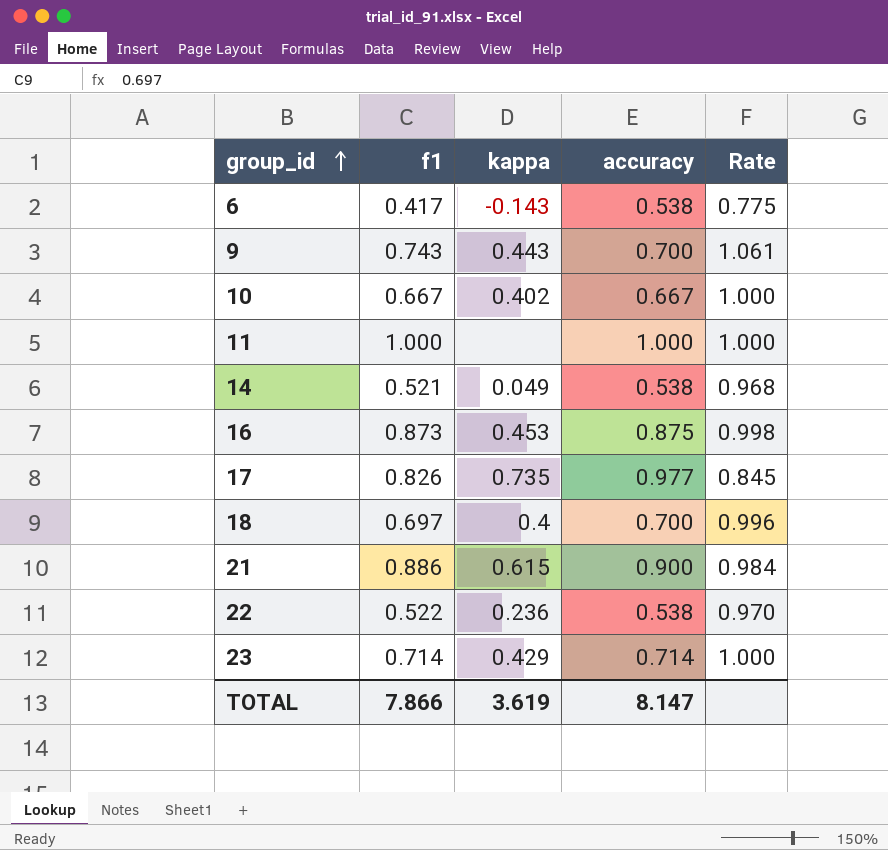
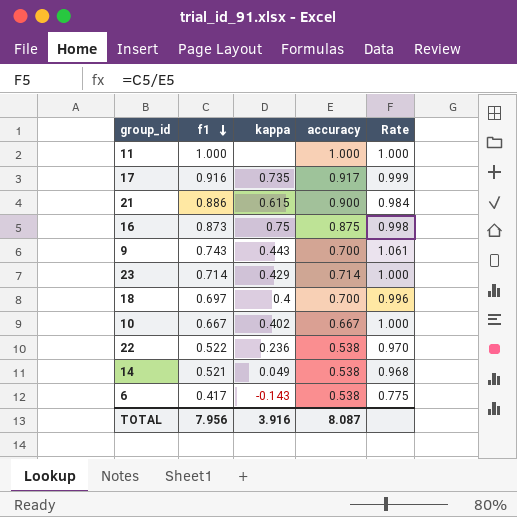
row order: group_id ascending -> f1 descending
17 | f1: 0.826 -> 0.916
17 | accuracy: 0.977 -> 0.917
17 | Rate: 0.845 -> 0.999
16 | kappa: 0.453 -> 0.75
TOTAL | f1: 7.866 -> 7.956
TOTAL | kappa: 3.619 -> 3.916
TOTAL | accuracy: 8.147 -> 8.087

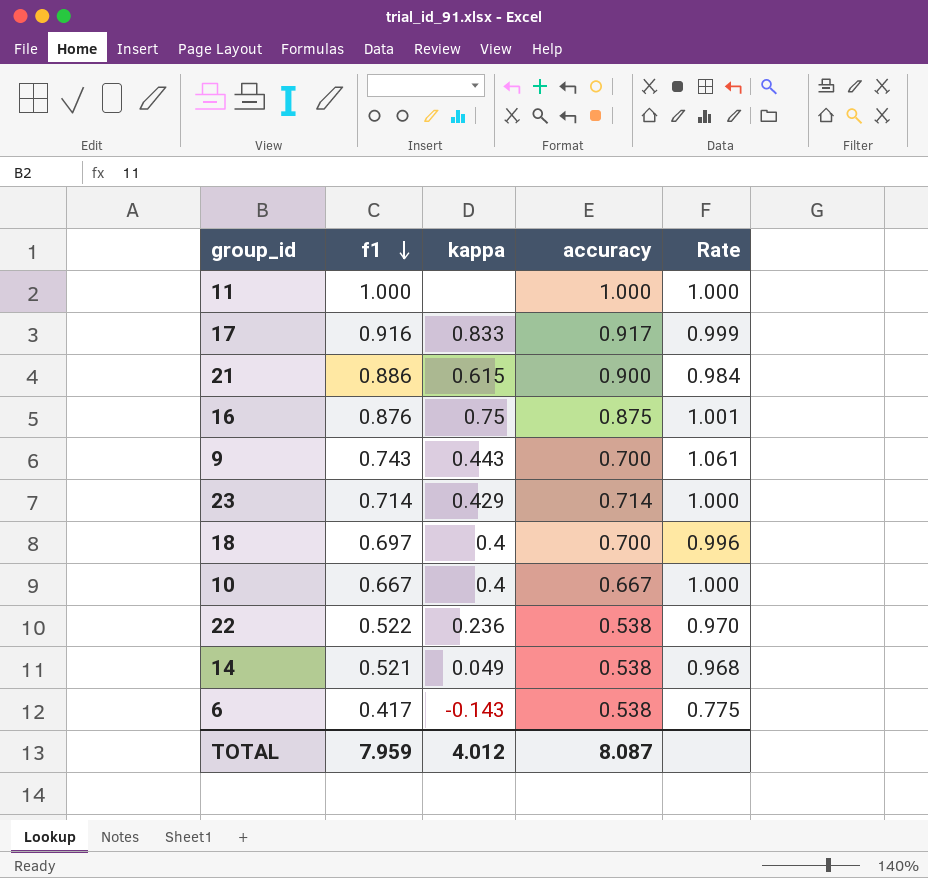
17 | kappa: 0.735 -> 0.833
16 | f1: 0.873 -> 0.876
16 | Rate: 0.998 -> 1.001
10 | kappa: 0.402 -> 0.4
TOTAL | f1: 7.956 -> 7.959
TOTAL | kappa: 3.916 -> 4.012

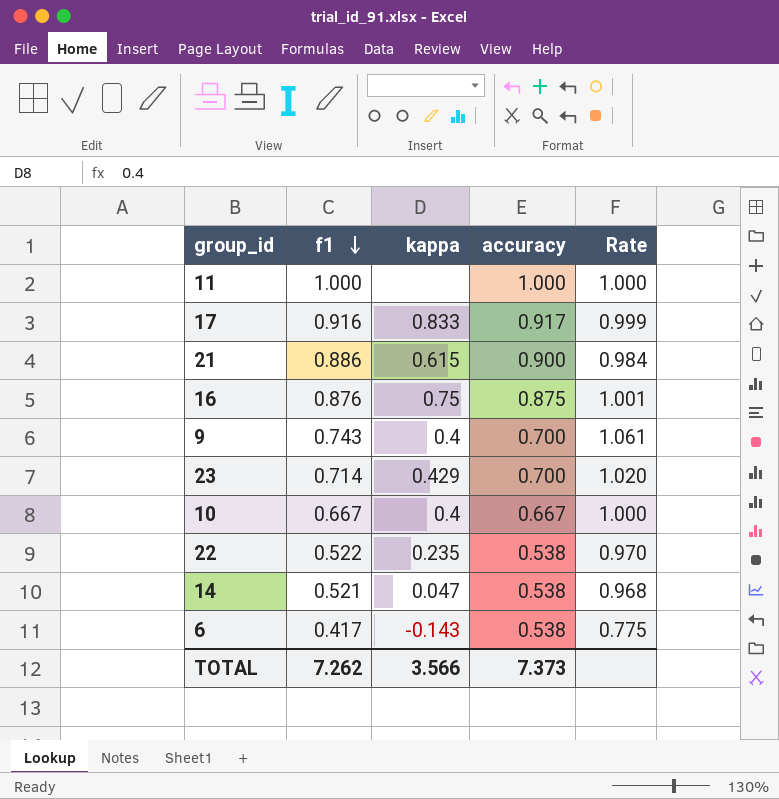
row 18: 0.697 | 0.4 | 0.700 | 0.996 -> none
9 | kappa: 0.443 -> 0.4
23 | accuracy: 0.714 -> 0.700
23 | Rate: 1.000 -> 1.020
22 | kappa: 0.236 -> 0.235
14 | kappa: 0.049 -> 0.047
TOTAL | f1: 7.959 -> 7.262
TOTAL | kappa: 4.012 -> 3.566
TOTAL | accuracy: 8.087 -> 7.373

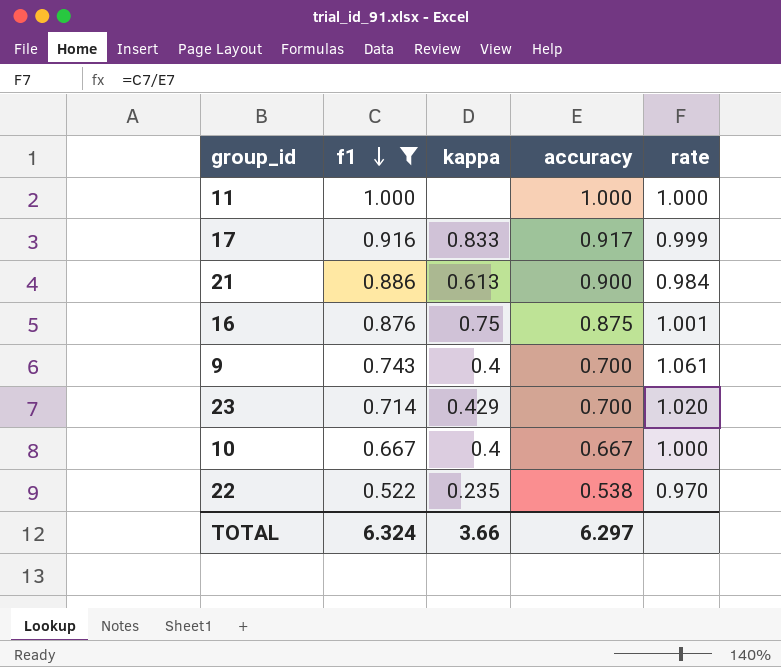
filter: none -> f1 >= 0.522
column name: Rate -> rate
21 | kappa: 0.615 -> 0.613
TOTAL | f1: 7.262 -> 6.324
TOTAL | kappa: 3.566 -> 3.66
TOTAL | accuracy: 7.373 -> 6.297

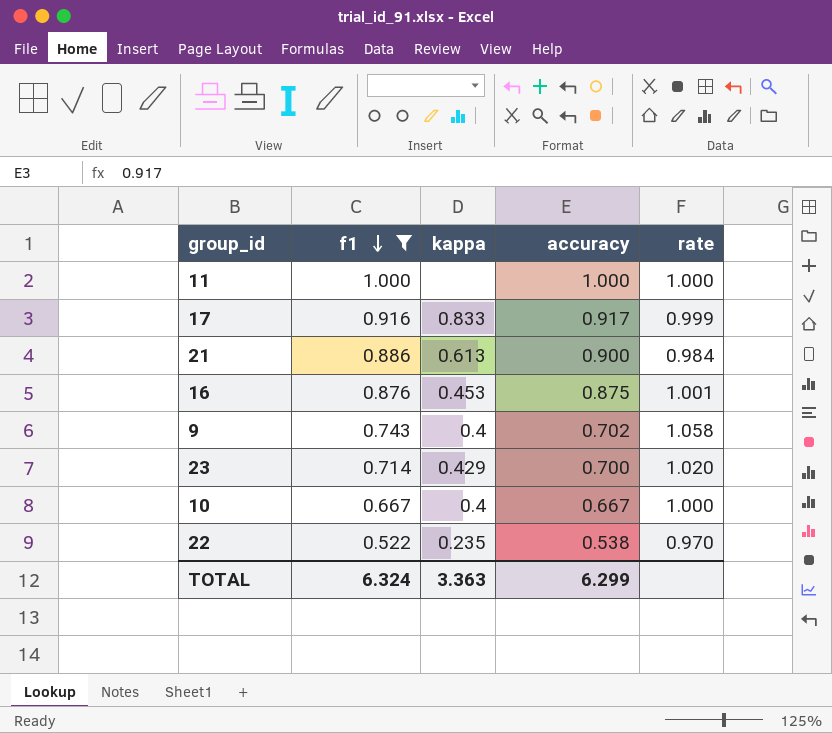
16 | kappa: 0.75 -> 0.453
9 | accuracy: 0.700 -> 0.702
9 | rate: 1.061 -> 1.058
TOTAL | kappa: 3.66 -> 3.363
TOTAL | accuracy: 6.297 -> 6.299

